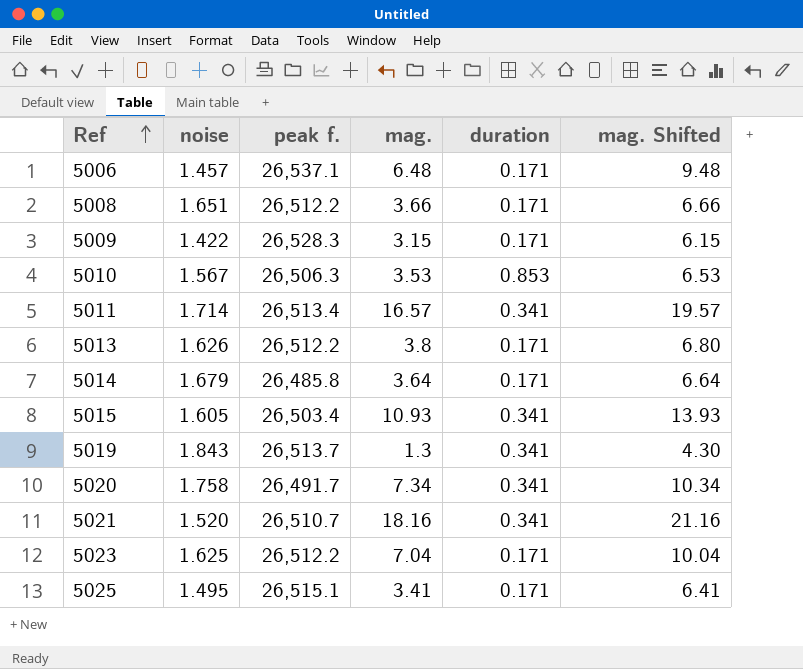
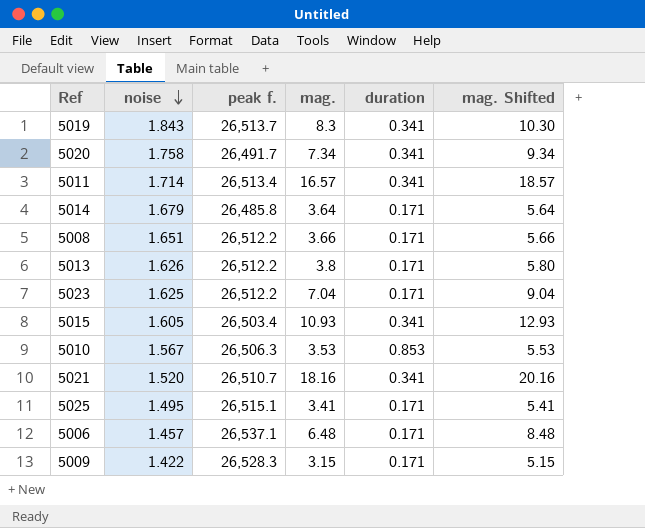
row order: Ref ascending -> noise descending
column mag. Shifted | formula: [mag.] + 3 -> [mag.] + 2
5019 | mag.: 1.3 -> 8.3

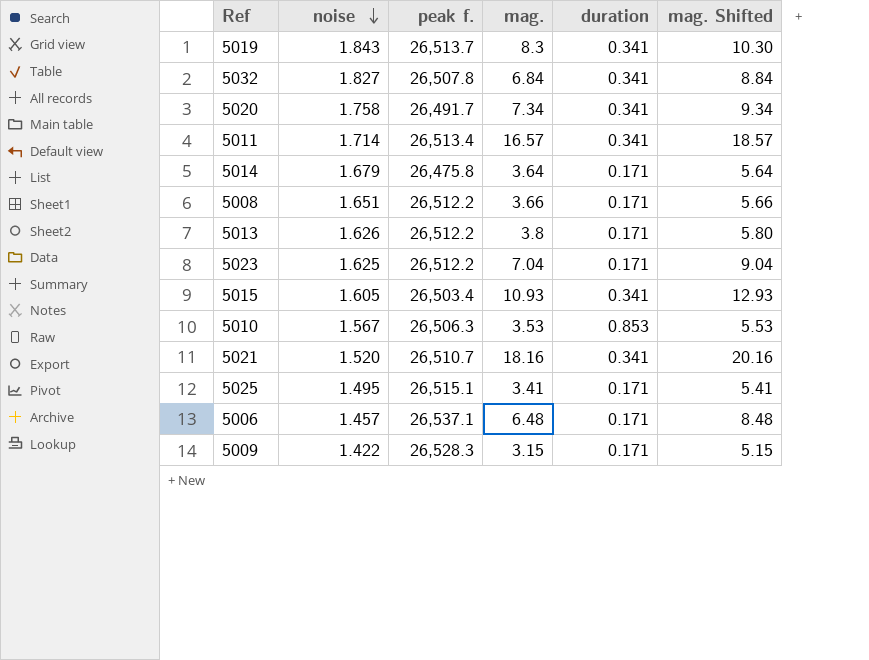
row 5032: none -> 1.827 | 26,507.8 | 6.84 | 0.341 | 8.84
5014 | peak f.: 26,485.8 -> 26,475.8

